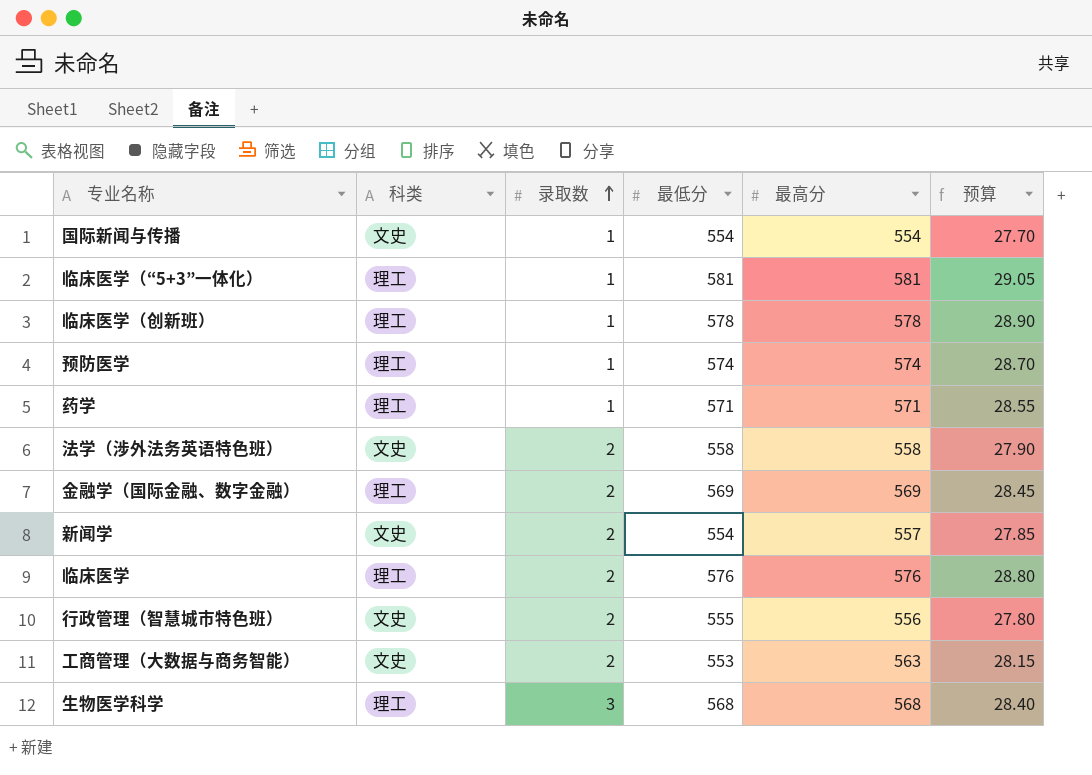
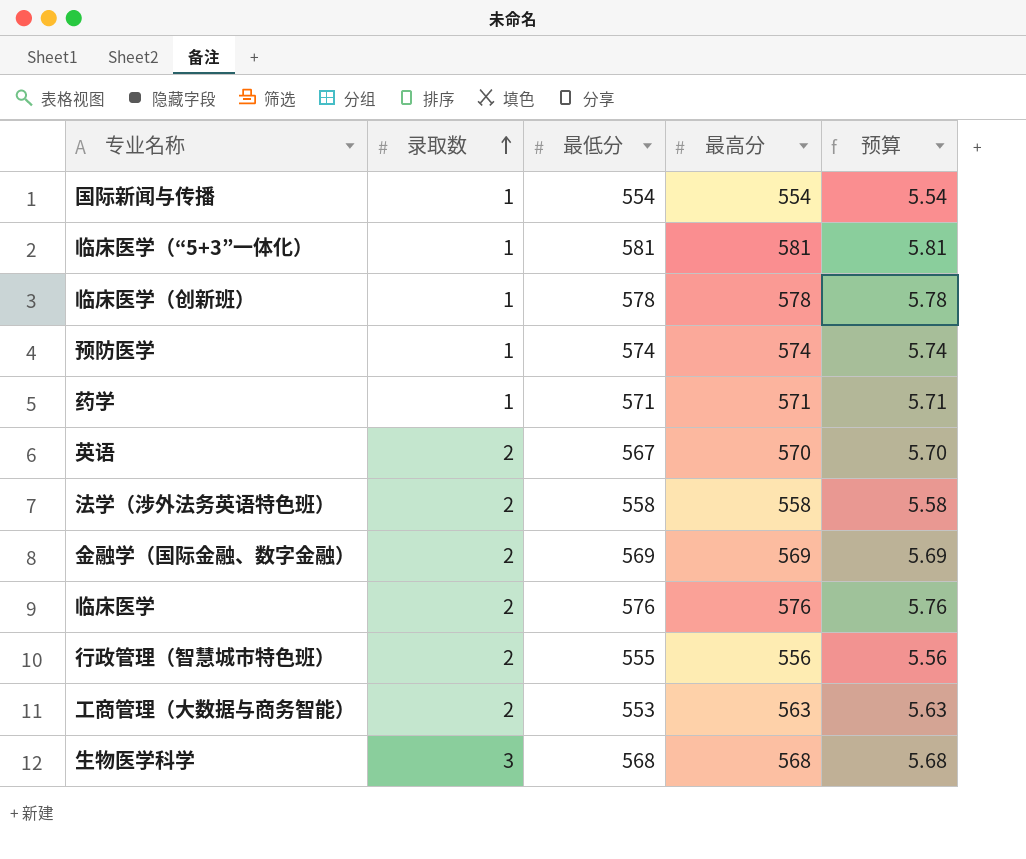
column 科类 | position: 2 -> none
column 预算 | formula: [最高分] * 0.05 -> [最高分] * 0.01
row 新闻学: 文史 | 2 | 554 | 557 | 27.85 -> none
row 英语: none -> 2 | 567 | 570 | 5.70

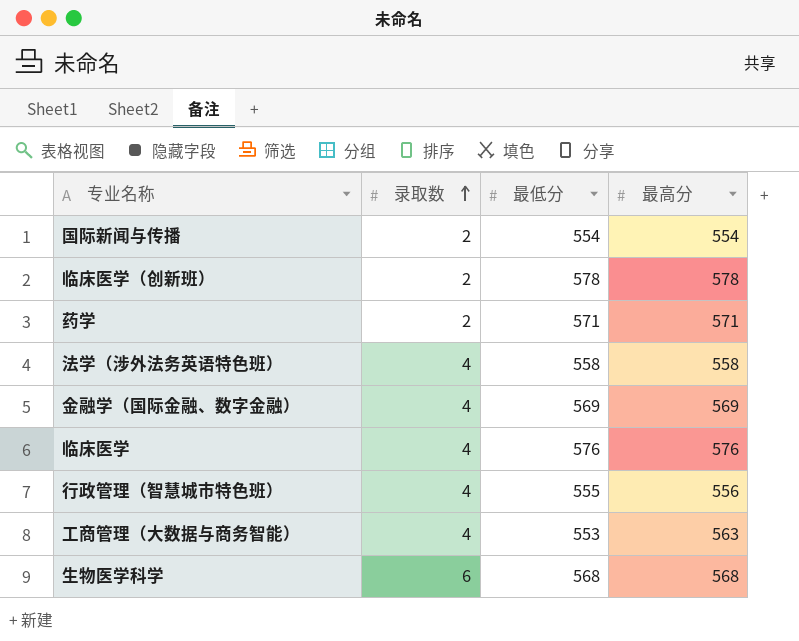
column 预算 | formula: [最高分] * 0.01 -> none
row 临床医学（“5+3”一体化）: 1 | 581 | 581 | 5.81 -> none
row 预防医学: 1 | 574 | 574 | 5.74 -> none
row 英语: 2 | 567 | 570 | 5.70 -> none
国际新闻与传播 | 录取数: 1 -> 2
临床医学（创新班） | 录取数: 1 -> 2
药学 | 录取数: 1 -> 2
法学（涉外法务英语特色班） | 录取数: 2 -> 4
金融学（国际金融、数字金融） | 录取数: 2 -> 4
临床医学 | 录取数: 2 -> 4
行政管理（智慧城市特色班） | 录取数: 2 -> 4
工商管理（大数据与商务智能） | 录取数: 2 -> 4
生物医学科学 | 录取数: 3 -> 6

